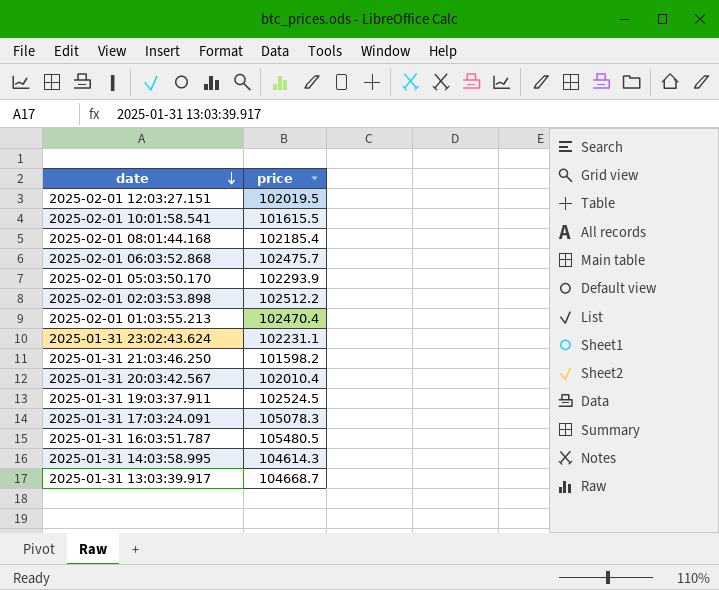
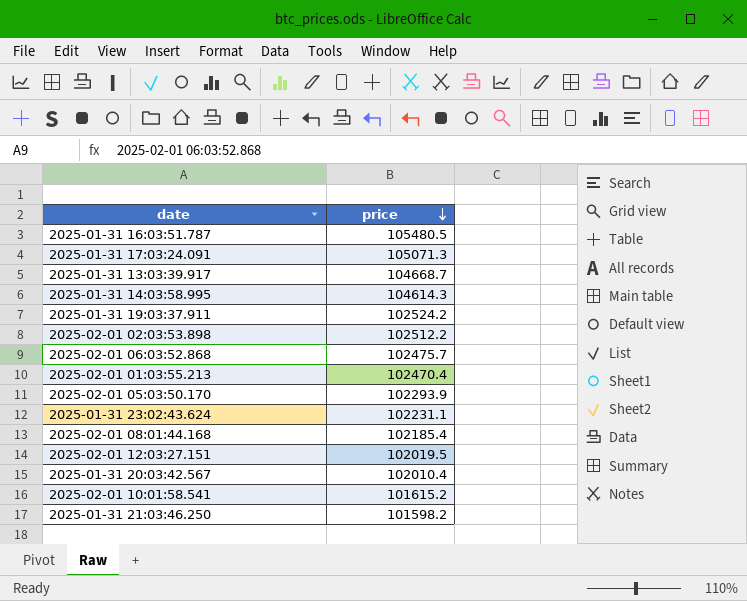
row order: date descending -> price descending
2025-01-31 17:03:24.091 | price: 105078.3 -> 105071.3
2025-01-31 19:03:37.911 | price: 102524.5 -> 102524.2
2025-02-01 10:01:58.541 | price: 101615.5 -> 101615.2

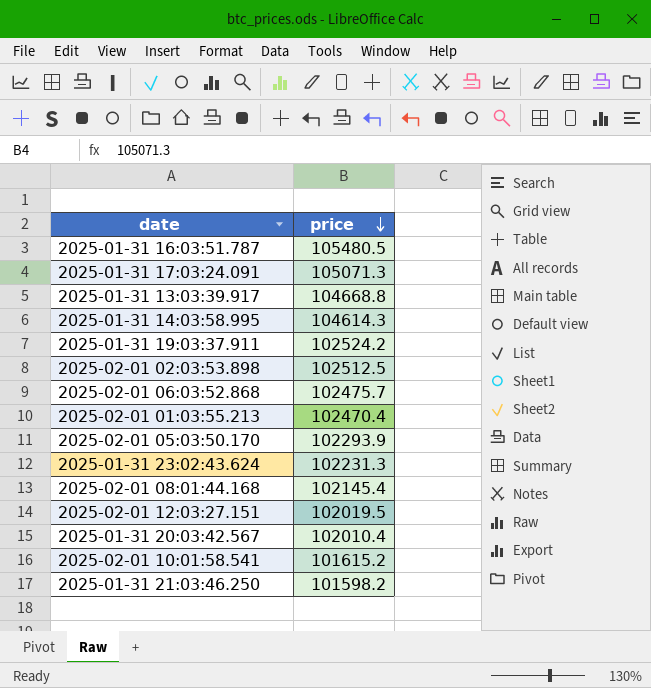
2025-01-31 13:03:39.917 | price: 104668.7 -> 104668.8
2025-02-01 02:03:53.898 | price: 102512.2 -> 102512.5
2025-01-31 23:02:43.624 | price: 102231.1 -> 102231.3
2025-02-01 08:01:44.168 | price: 102185.4 -> 102145.4

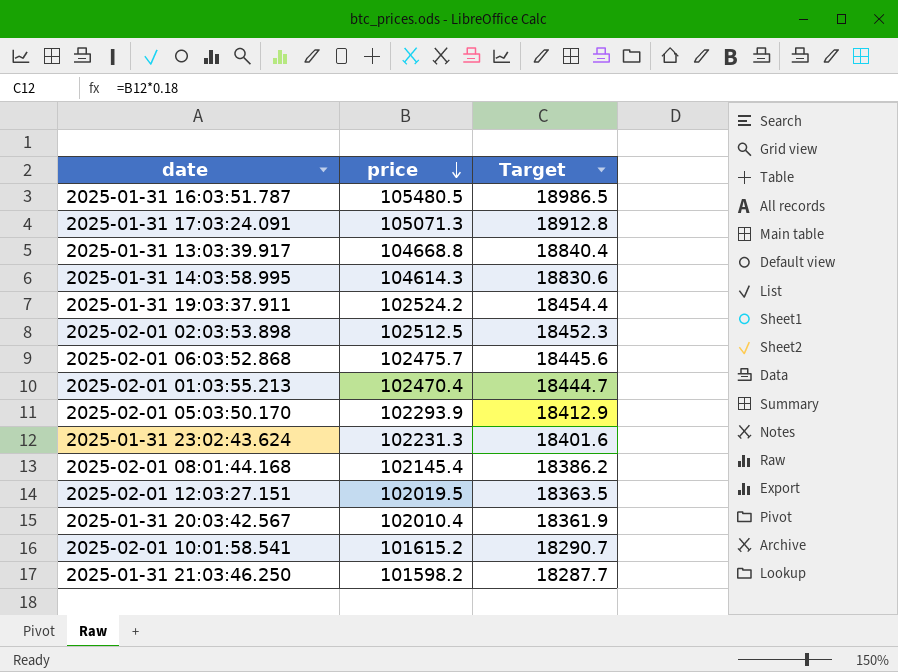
column Target | formula: none -> [price] * 0.18

